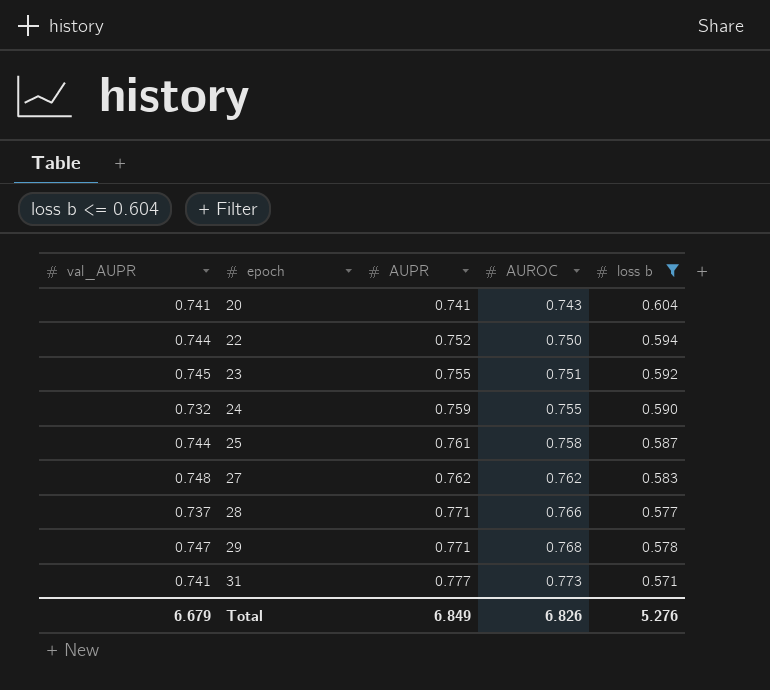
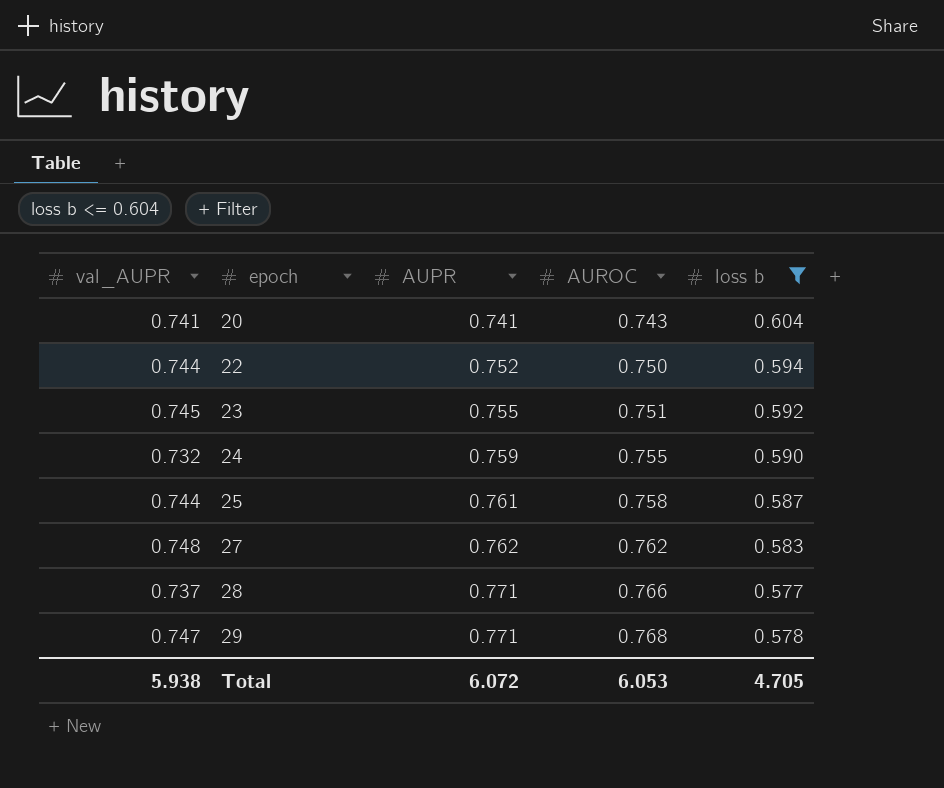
row 31: 0.741 | 0.777 | 0.773 | 0.571 -> none
Total | val_AUPR: 6.679 -> 5.938
Total | AUPR: 6.849 -> 6.072
Total | AUROC: 6.826 -> 6.053
Total | loss b: 5.276 -> 4.705

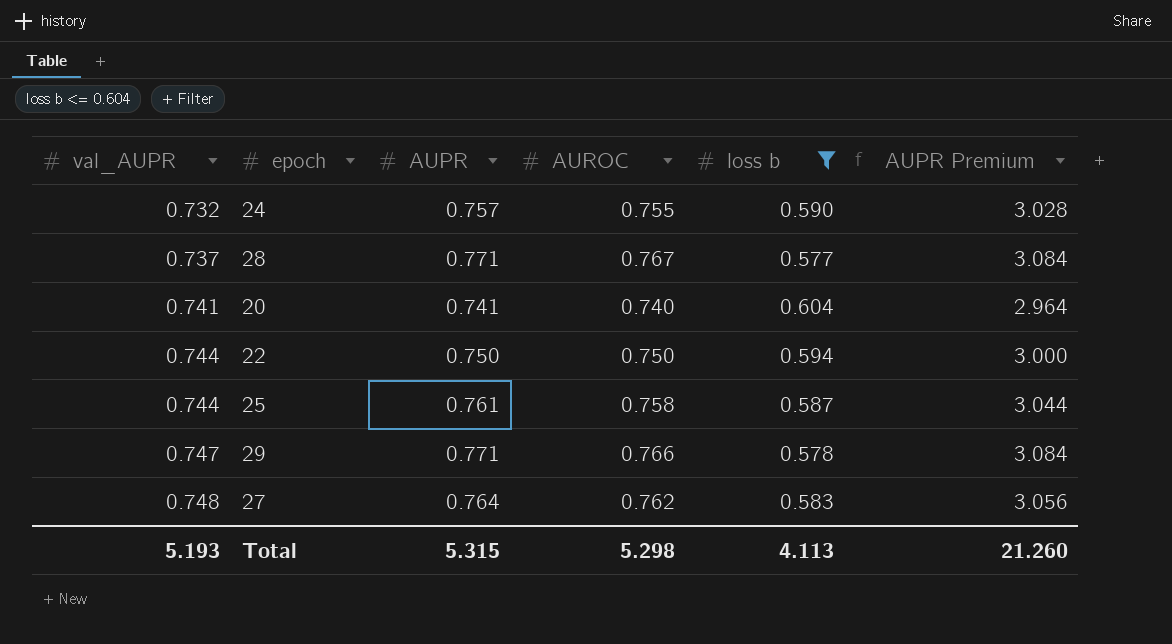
row order: epoch ascending -> val_AUPR ascending
column AUPR Premium | formula: none -> [AUPR] * 4
row 23: 0.745 | 0.755 | 0.751 | 0.592 -> none
24 | AUPR: 0.759 -> 0.757
28 | AUROC: 0.766 -> 0.767
20 | AUROC: 0.743 -> 0.740
22 | AUPR: 0.752 -> 0.750
29 | AUROC: 0.768 -> 0.766
27 | AUPR: 0.762 -> 0.764
Total | val_AUPR: 5.938 -> 5.193
Total | AUPR: 6.072 -> 5.315
Total | AUROC: 6.053 -> 5.298
Total | loss b: 4.705 -> 4.113

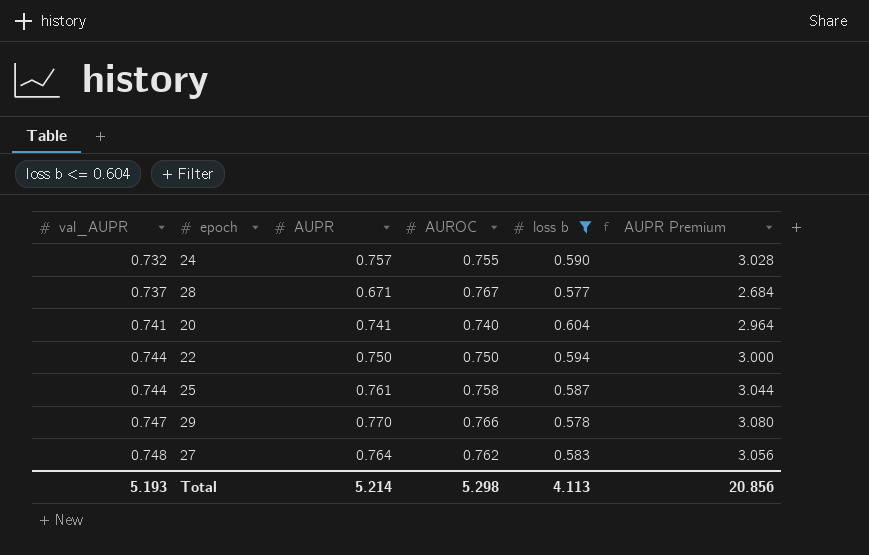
28 | AUPR: 0.771 -> 0.671
28 | AUPR Premium: 3.084 -> 2.684
29 | AUPR: 0.771 -> 0.770
29 | AUPR Premium: 3.084 -> 3.080
Total | AUPR: 5.315 -> 5.214
Total | AUPR Premium: 21.260 -> 20.856

